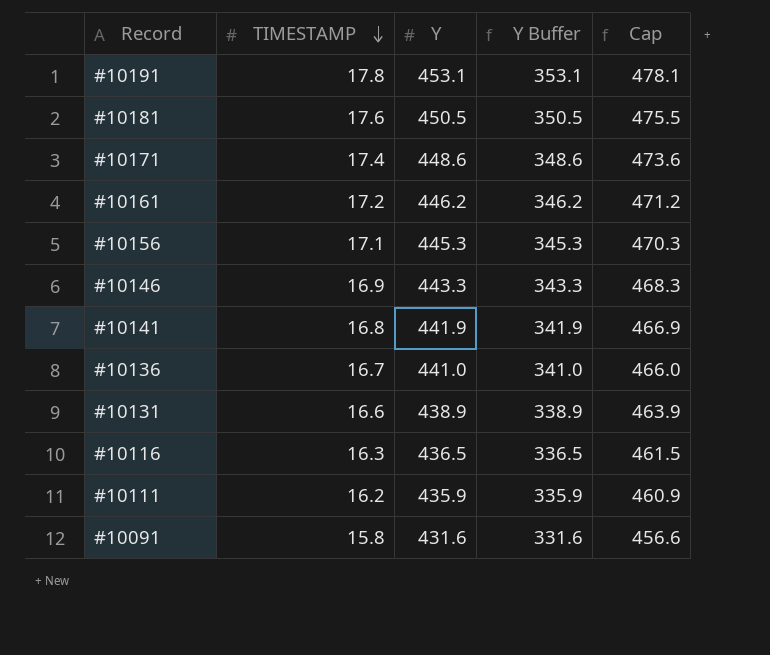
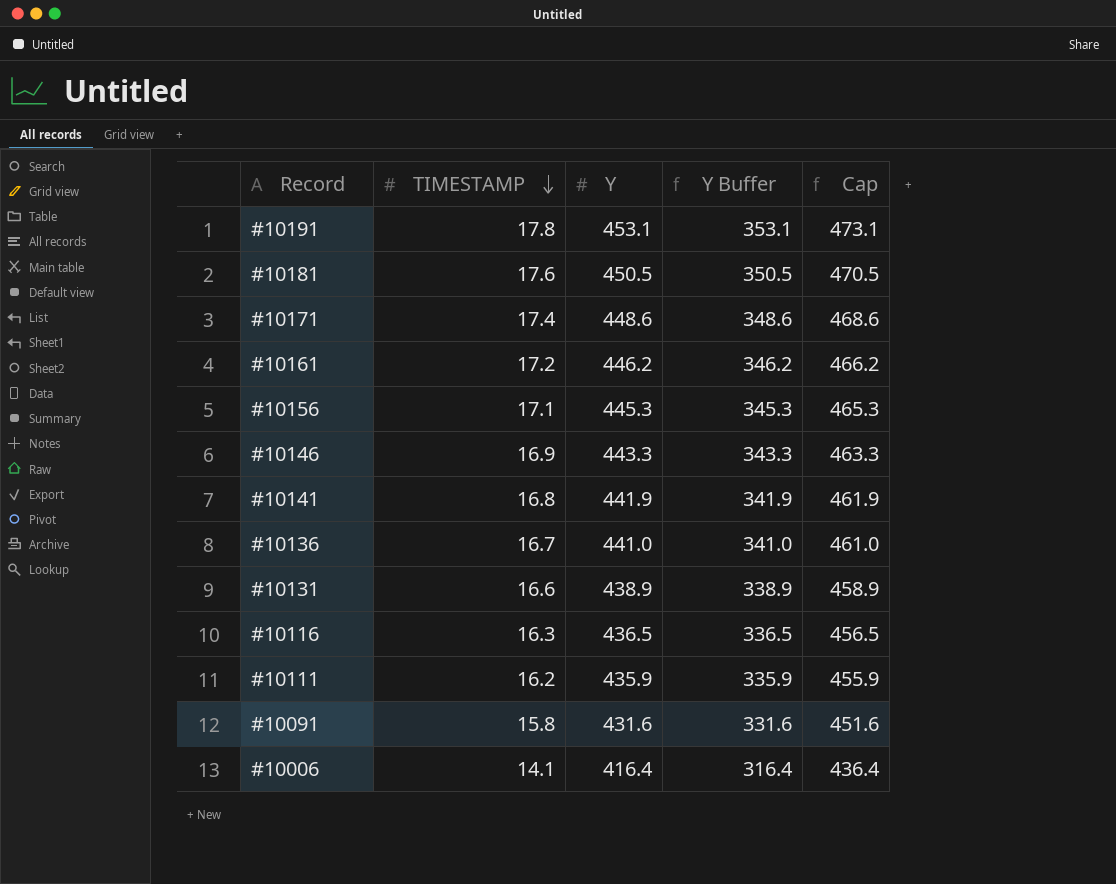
column Cap | formula: [Y] + 25 -> [Y] + 20
row #10006: none -> 14.1 | 416.4 | 316.4 | 436.4

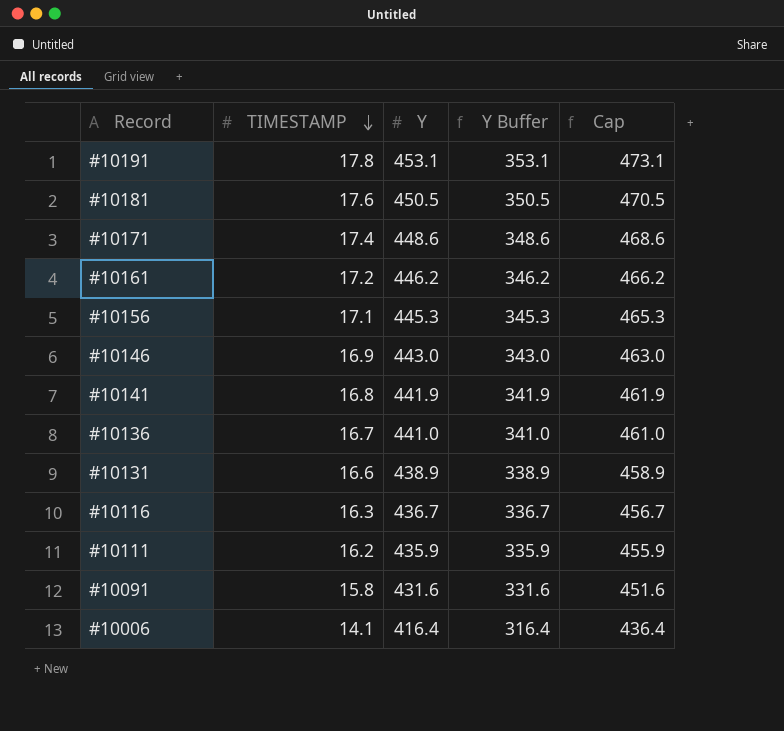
#10146 | Y: 443.3 -> 443.0
#10146 | Y Buffer: 343.3 -> 343.0
#10146 | Cap: 463.3 -> 463.0
#10116 | Y: 436.5 -> 436.7
#10116 | Y Buffer: 336.5 -> 336.7
#10116 | Cap: 456.5 -> 456.7

